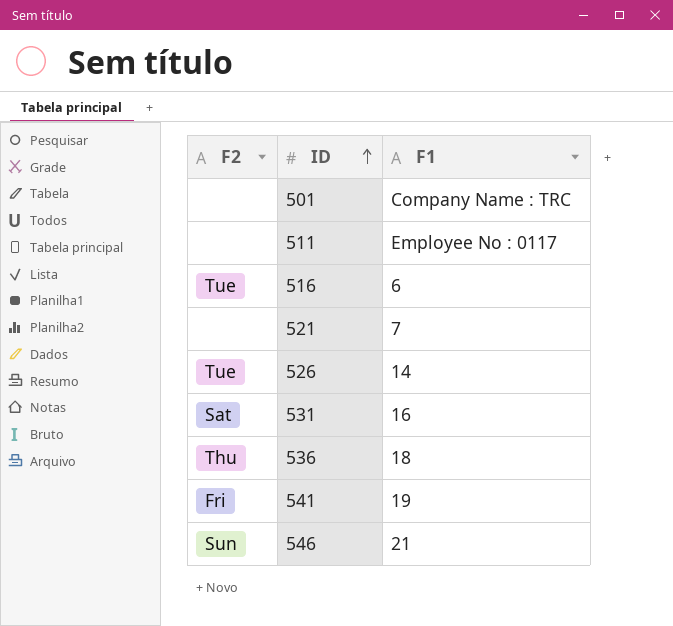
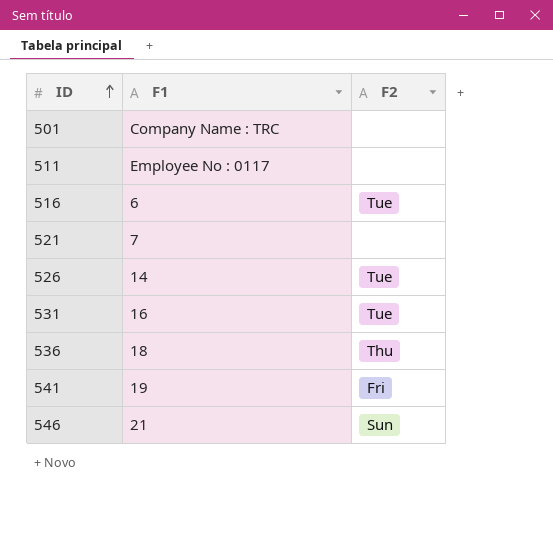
column F2 | position: 1 -> 3
531 | F2: Sat -> Tue

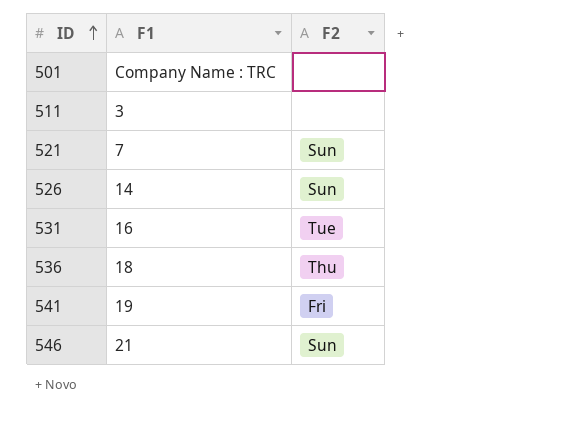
row 516: 6 | Tue -> none
511 | F1: Employee No : 0117 -> 3
521 | F2: none -> Sun
526 | F2: Tue -> Sun

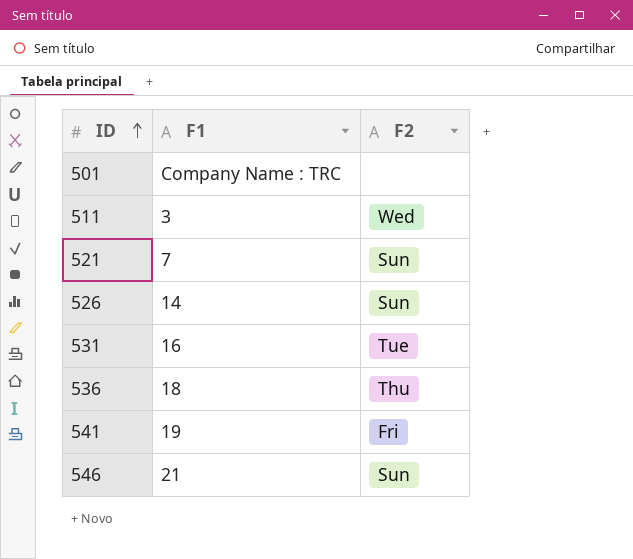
511 | F2: none -> Wed

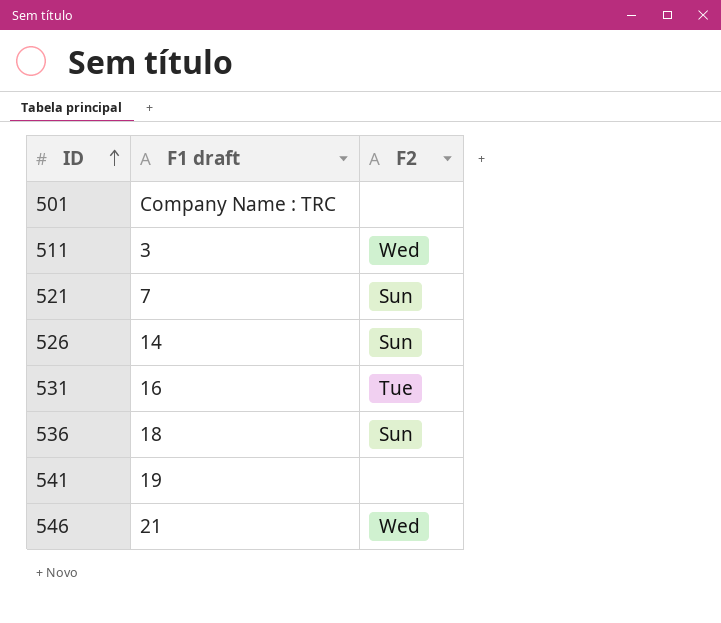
column name: F1 -> F1 draft
536 | F2: Thu -> Sun
541 | F2: Fri -> none
546 | F2: Sun -> Wed

